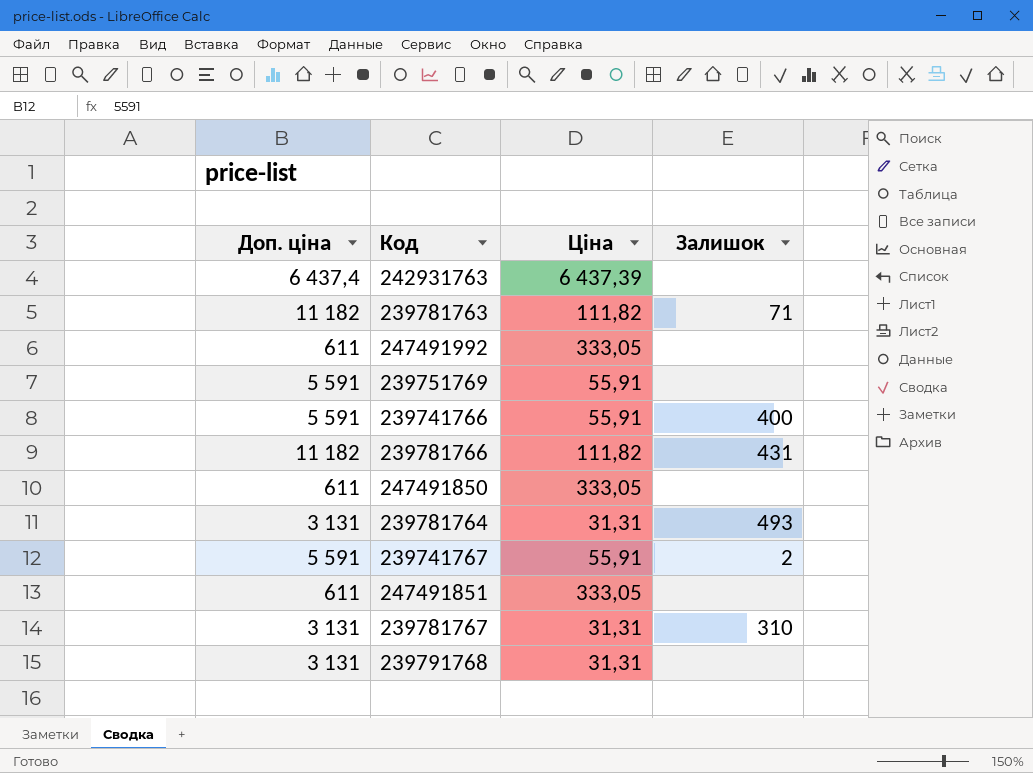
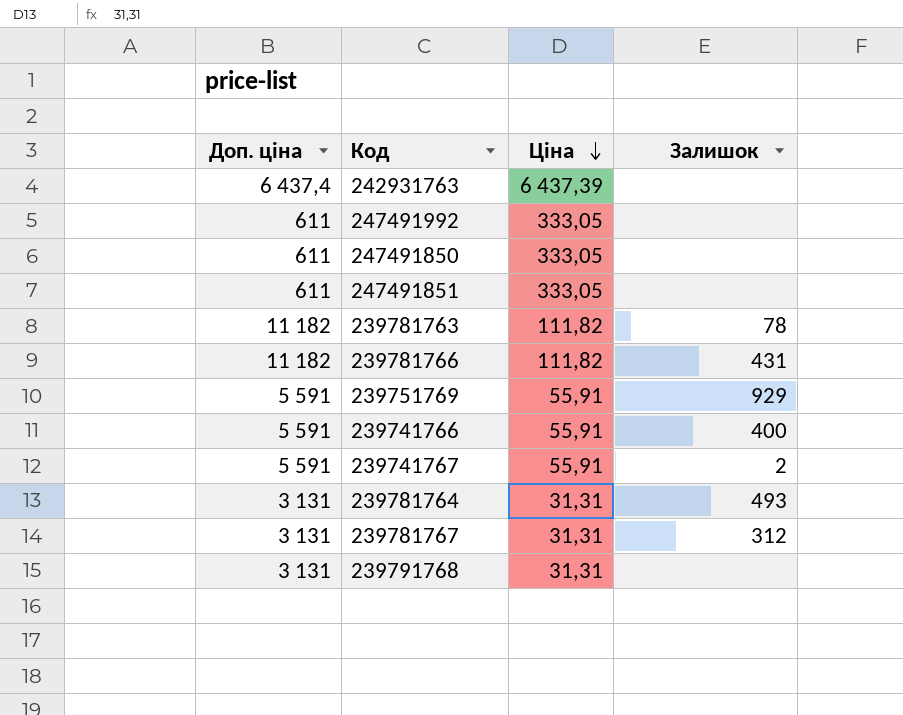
row order: none -> Ціна descending
239781763 | Залишок: 71 -> 78
239751769 | Залишок: none -> 929
239781767 | Залишок: 310 -> 312

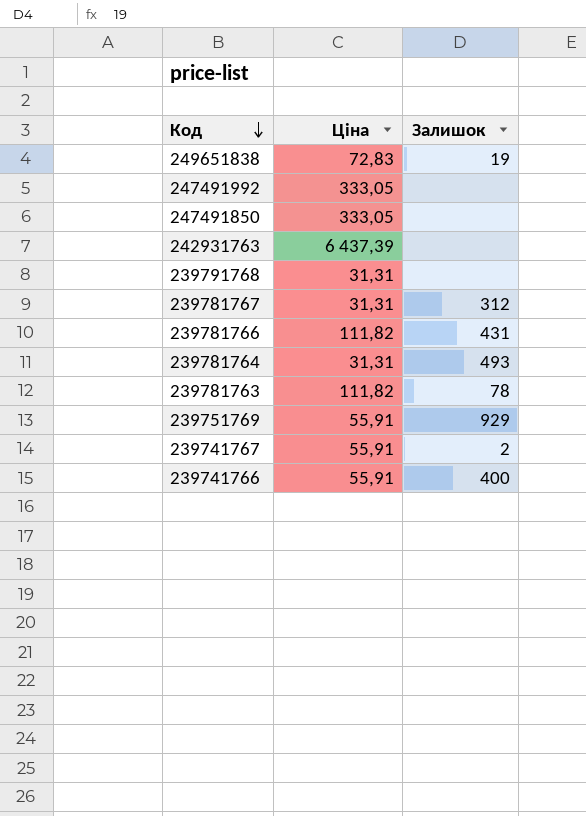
row order: Ціна descending -> Код descending
column Доп. ціна | position: 1 -> none
row 247491851: 611 | 333,05 | none -> none
row 249651838: none -> 72,83 | 19

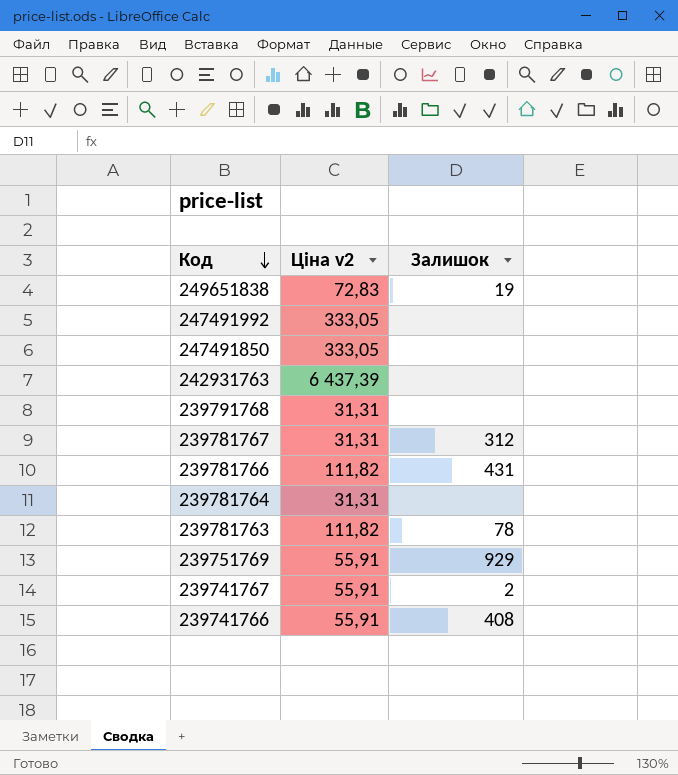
column name: Ціна -> Ціна v2
239781764 | Залишок: 493 -> none
239741766 | Залишок: 400 -> 408

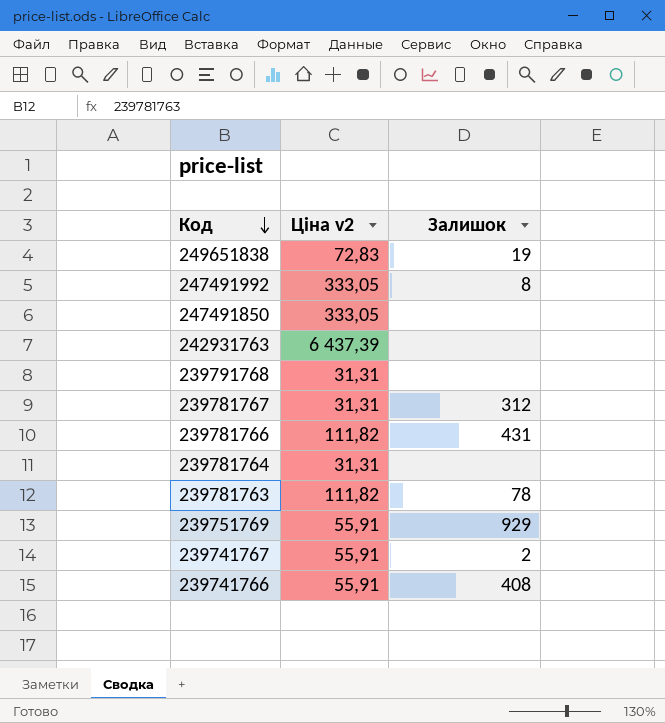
247491992 | Залишок: none -> 8

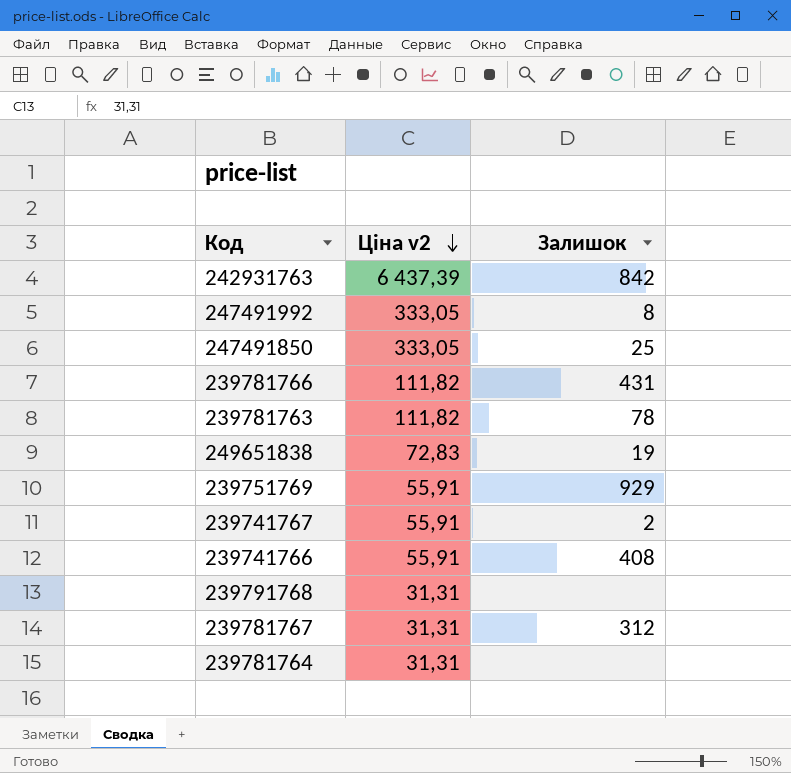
row order: Код descending -> Ціна v2 descending
242931763 | Залишок: none -> 842
247491850 | Залишок: none -> 25

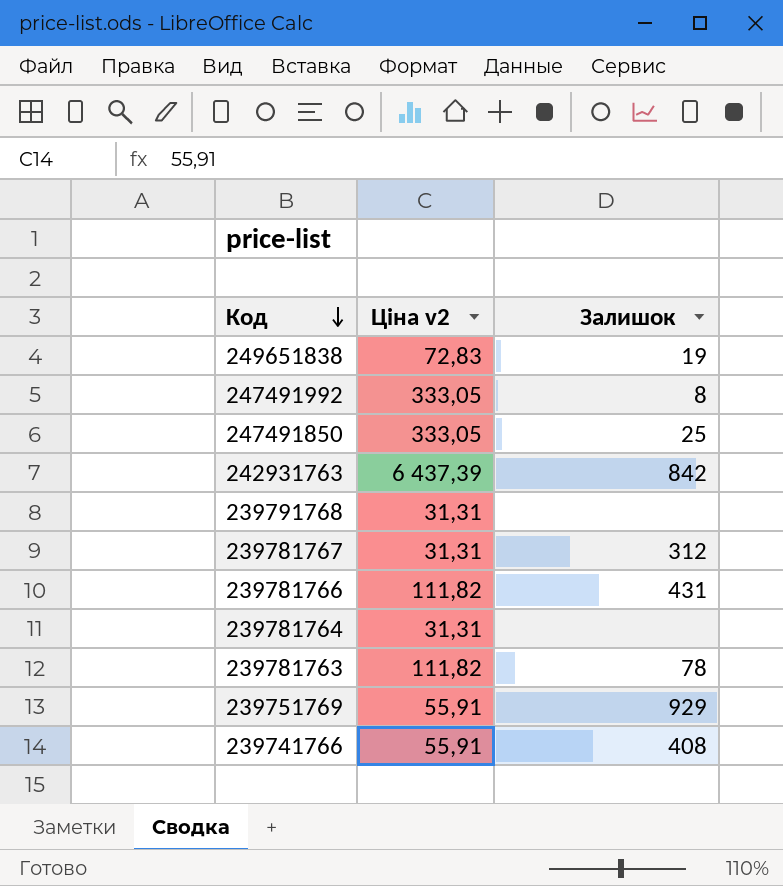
row order: Ціна v2 descending -> Код descending
row 239741767: 55,91 | 2 -> none

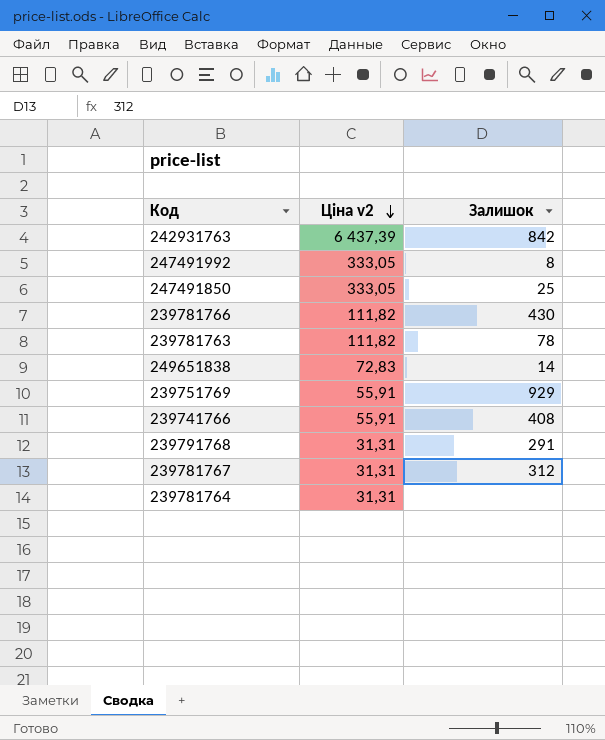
row order: Код descending -> Ціна v2 descending
239781766 | Залишок: 431 -> 430
249651838 | Залишок: 19 -> 14
239791768 | Залишок: none -> 291

